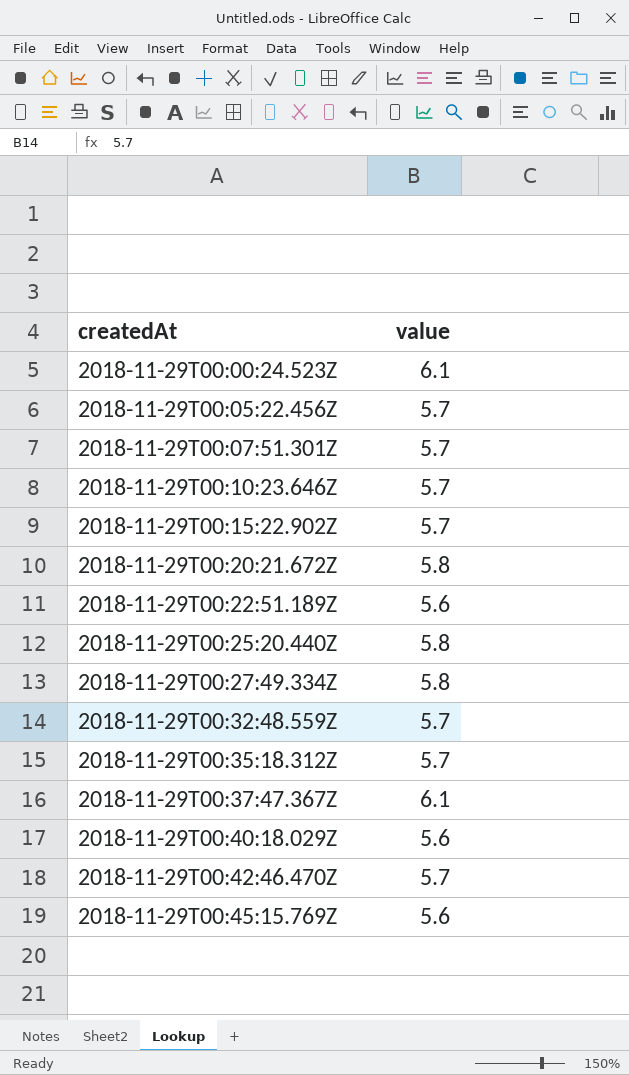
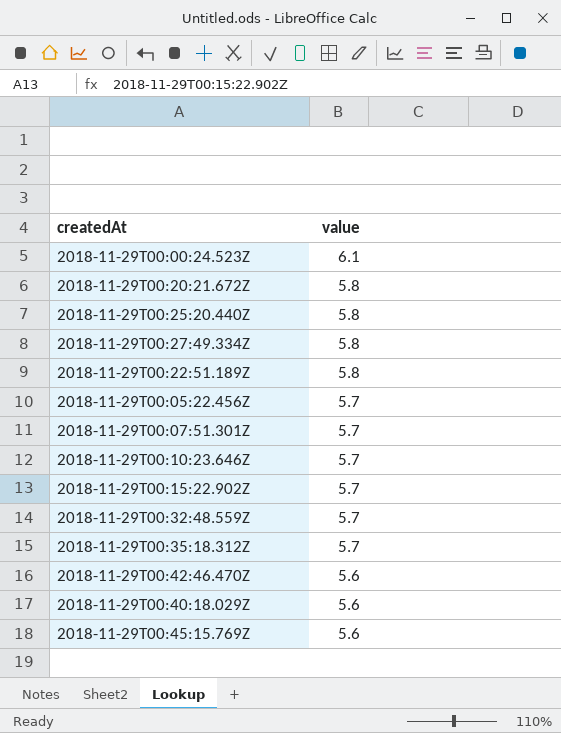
row order: createdAt ascending -> value descending
row 2018-11-29T00:37:47.367Z: 6.1 -> none
2018-11-29T00:22:51.189Z | value: 5.6 -> 5.8
2018-11-29T00:42:46.470Z | value: 5.7 -> 5.6

